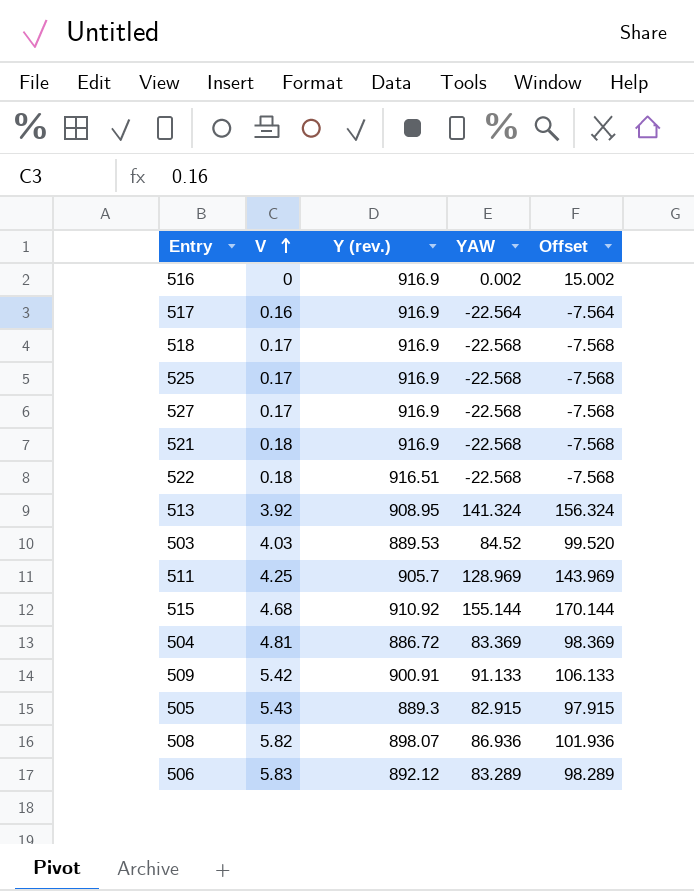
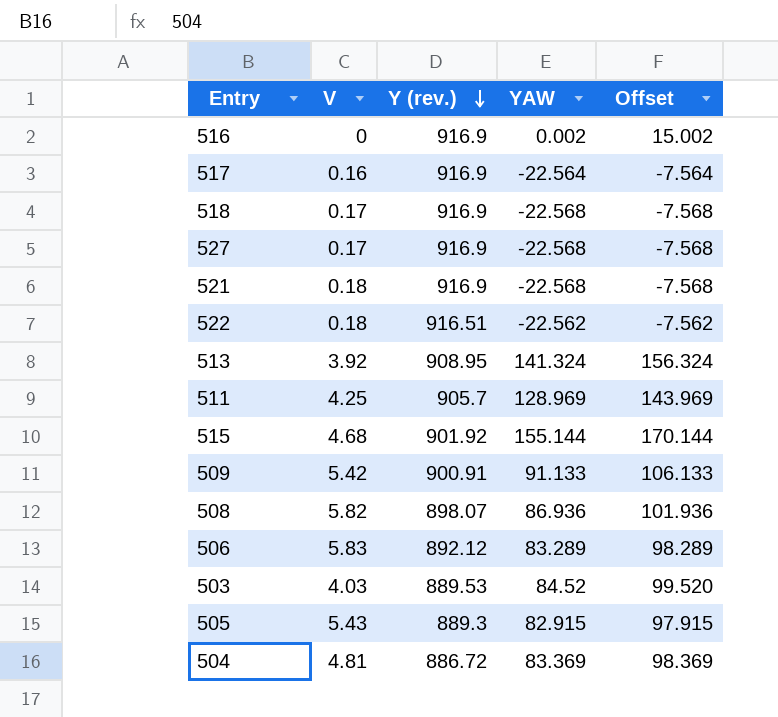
row order: V ascending -> Y (rev.) descending
row 525: 0.17 | 916.9 | -22.568 | -7.568 -> none
522 | YAW: -22.568 -> -22.562
522 | Offset: -7.568 -> -7.562
515 | Y (rev.): 910.92 -> 901.92

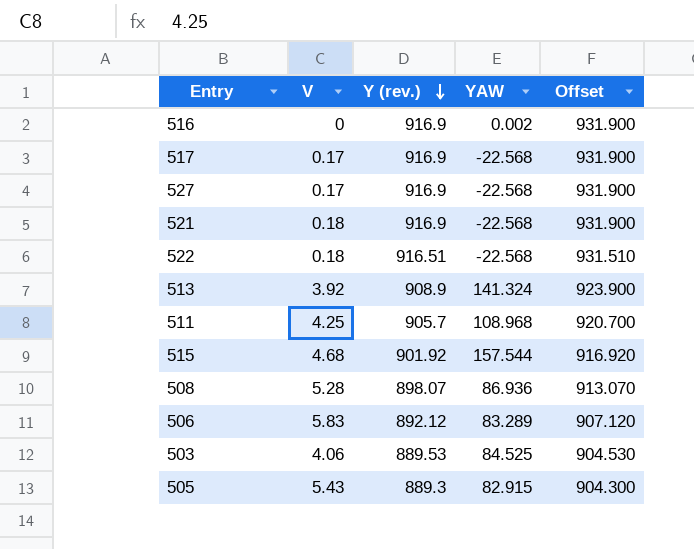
column Offset | formula: [YAW] + 15 -> [Y (rev.)] + 15
row 518: 0.17 | 916.9 | -22.568 | -7.568 -> none
row 509: 5.42 | 900.91 | 91.133 | 106.133 -> none
row 504: 4.81 | 886.72 | 83.369 | 98.369 -> none
517 | V: 0.16 -> 0.17
517 | YAW: -22.564 -> -22.568
522 | YAW: -22.562 -> -22.568
513 | Y (rev.): 908.95 -> 908.9
511 | YAW: 128.969 -> 108.968
515 | YAW: 155.144 -> 157.544
508 | V: 5.82 -> 5.28
503 | V: 4.03 -> 4.06
503 | YAW: 84.52 -> 84.525

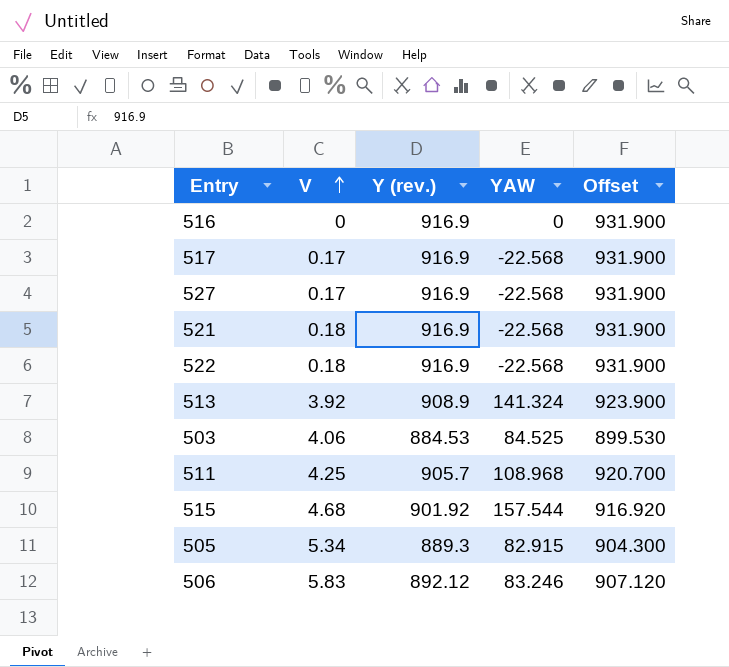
row order: Y (rev.) descending -> V ascending
row 508: 5.28 | 898.07 | 86.936 | 913.070 -> none
516 | YAW: 0.002 -> 0
522 | Y (rev.): 916.51 -> 916.9
522 | Offset: 931.510 -> 931.900
503 | Y (rev.): 889.53 -> 884.53
503 | Offset: 904.530 -> 899.530
505 | V: 5.43 -> 5.34
506 | YAW: 83.289 -> 83.246

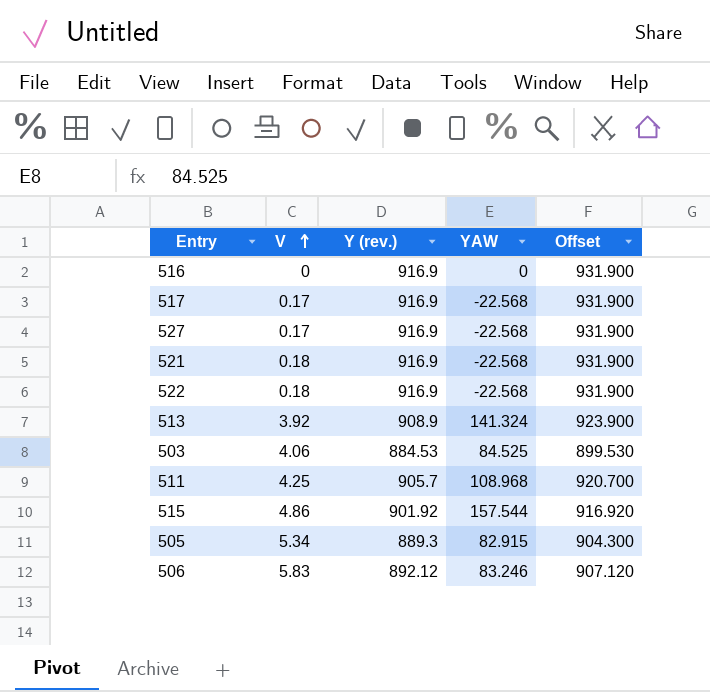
515 | V: 4.68 -> 4.86

